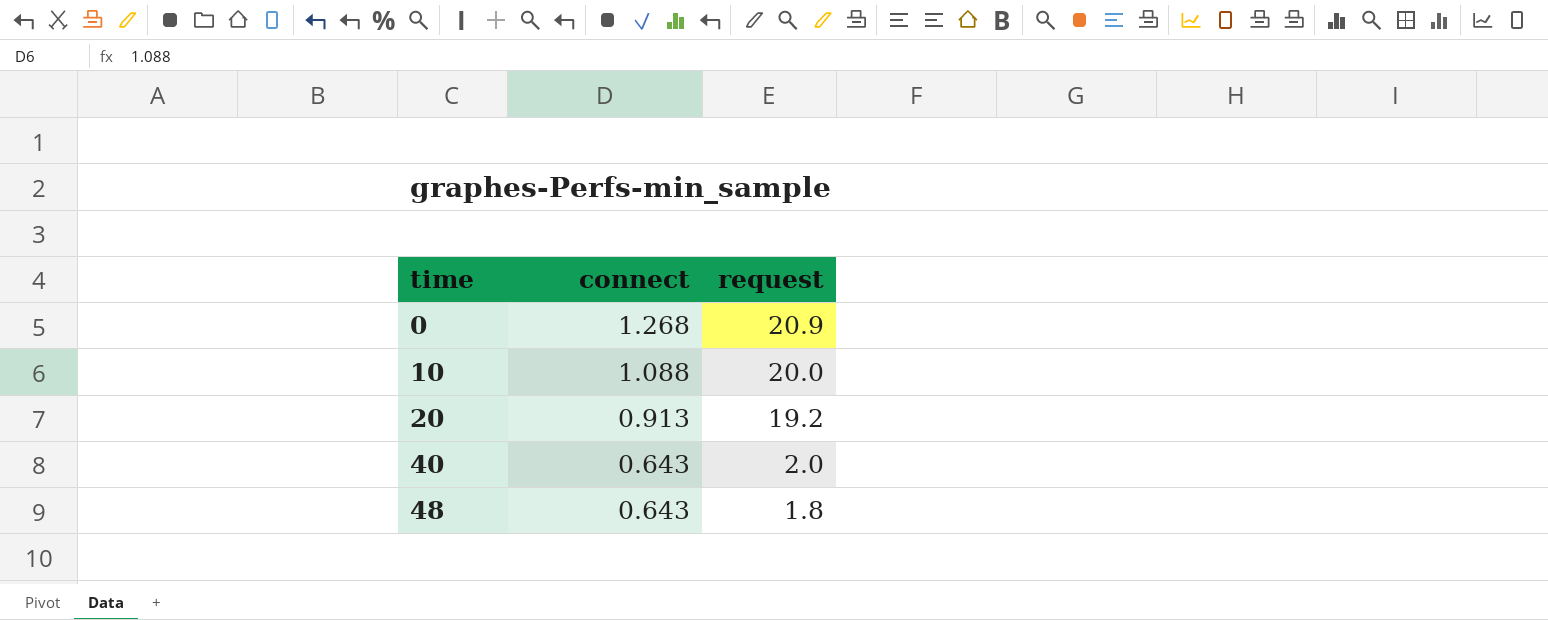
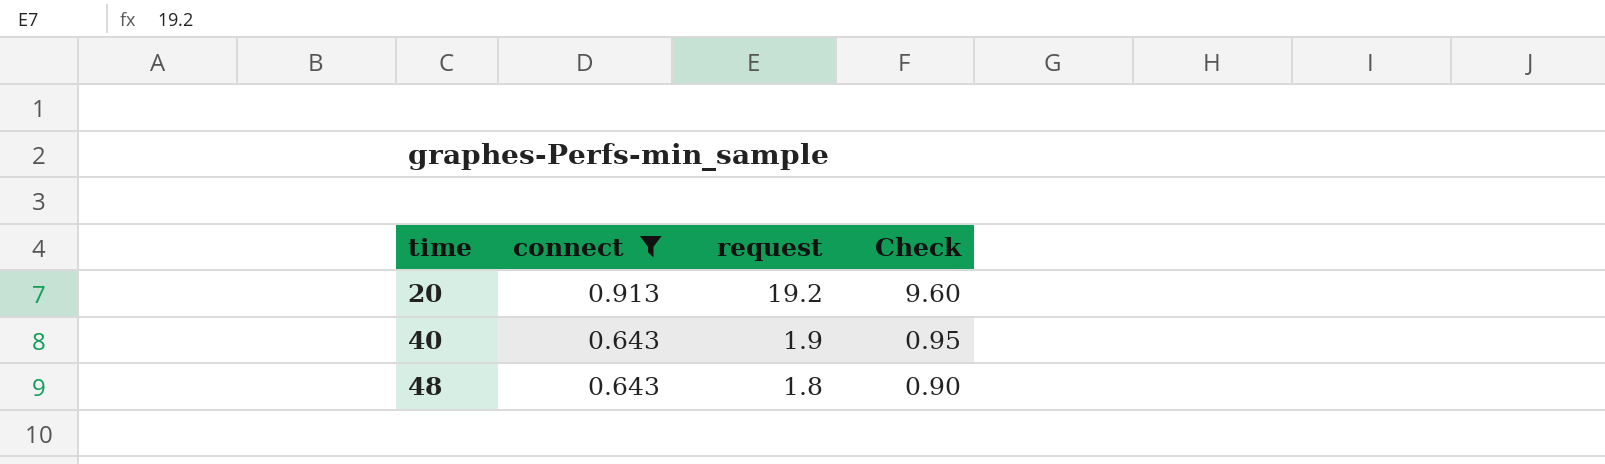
filter: none -> connect <= 0.913
column Check | formula: none -> [request] * 0.5
40 | request: 2.0 -> 1.9

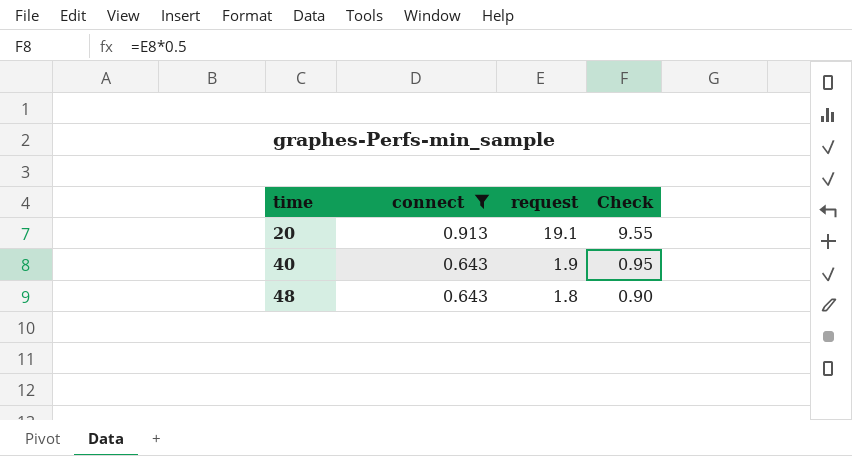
20 | request: 19.2 -> 19.1
20 | Check: 9.60 -> 9.55

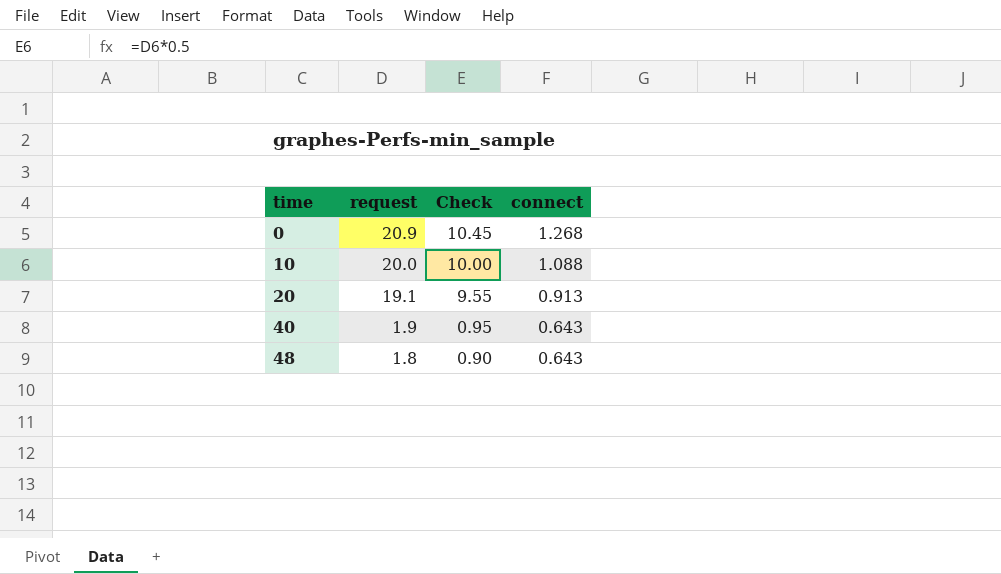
filter: connect <= 0.913 -> none
column connect | position: 2 -> 4

